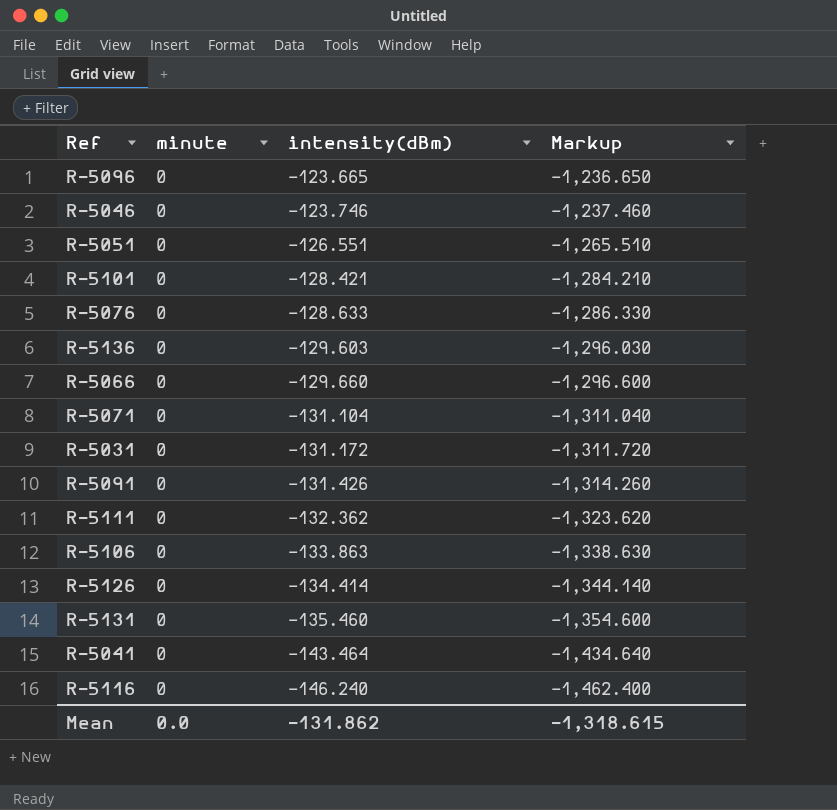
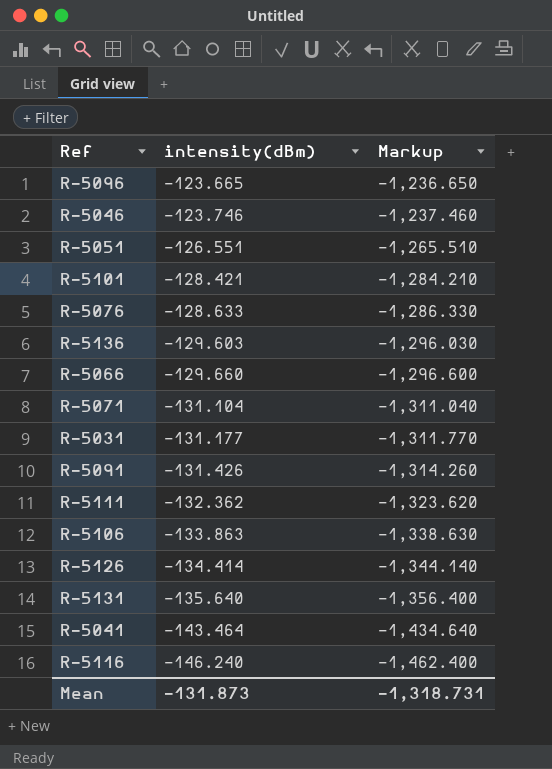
column minute | position: 2 -> none
R-5031 | intensity(dBm): -131.172 -> -131.177
R-5031 | Markup: -1,311.720 -> -1,311.770
R-5131 | intensity(dBm): -135.460 -> -135.640
R-5131 | Markup: -1,354.600 -> -1,356.400
Mean | intensity(dBm): -131.862 -> -131.873
Mean | Markup: -1,318.615 -> -1,318.731

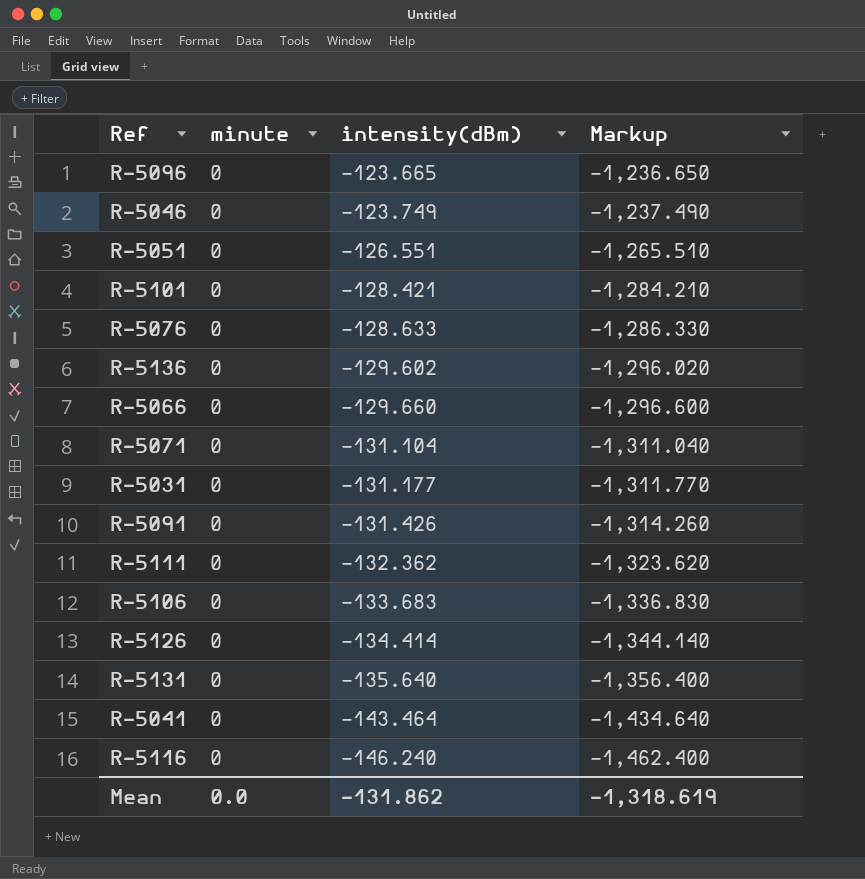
column minute | position: none -> 2
R-5046 | intensity(dBm): -123.746 -> -123.749
R-5046 | Markup: -1,237.460 -> -1,237.490
R-5136 | intensity(dBm): -129.603 -> -129.602
R-5136 | Markup: -1,296.030 -> -1,296.020
R-5106 | intensity(dBm): -133.863 -> -133.683
R-5106 | Markup: -1,338.630 -> -1,336.830
Mean | intensity(dBm): -131.873 -> -131.862
Mean | Markup: -1,318.731 -> -1,318.619

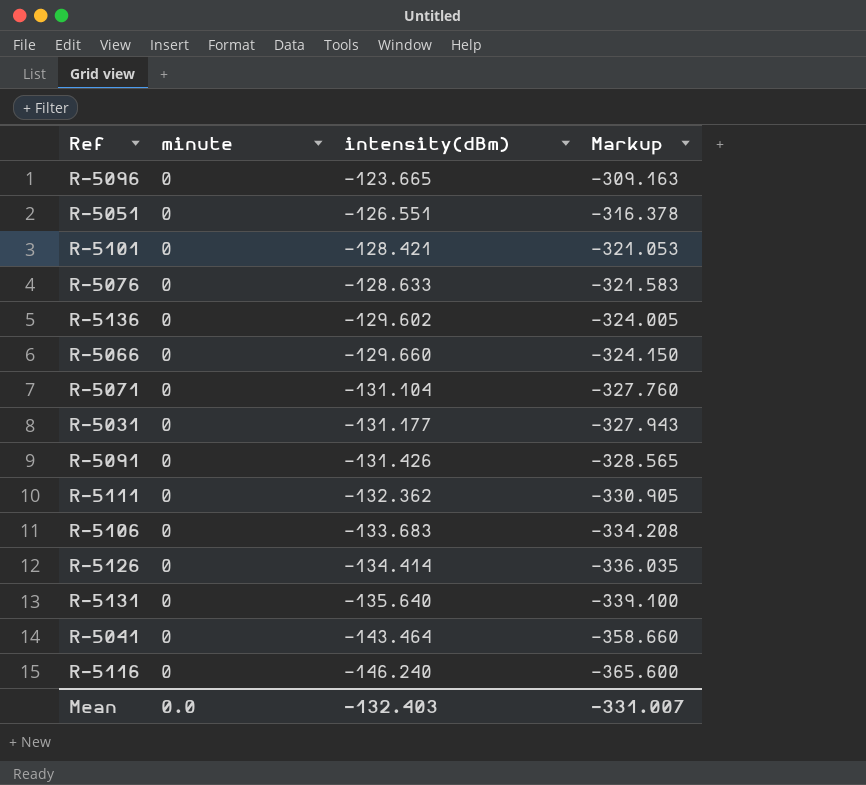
column Markup | formula: [intensity(dBm)] * 10 -> [intensity(dBm)] * 2.5
row R-5046: 0 | -123.749 | -1,237.490 -> none
Mean | intensity(dBm): -131.862 -> -132.403
Mean | Markup: -1,318.619 -> -331.007

